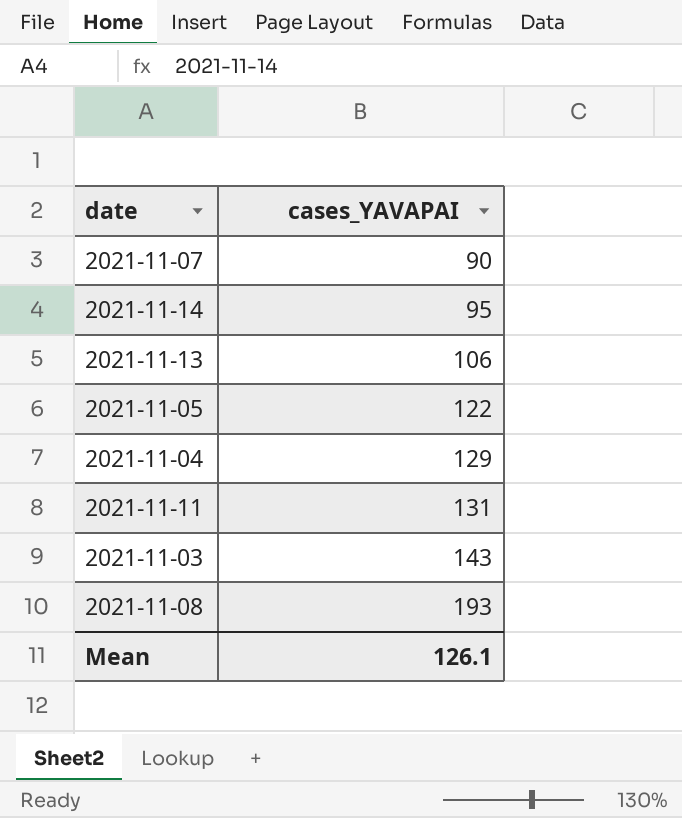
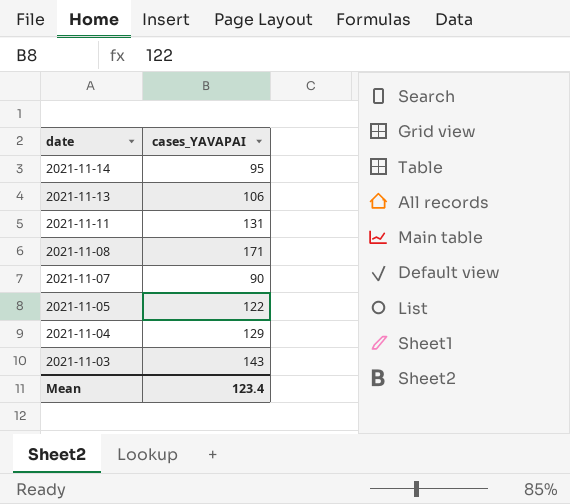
row order: cases_YAVAPAI ascending -> date descending
2021-11-08 | cases_YAVAPAI: 193 -> 171
Mean | cases_YAVAPAI: 126.1 -> 123.4

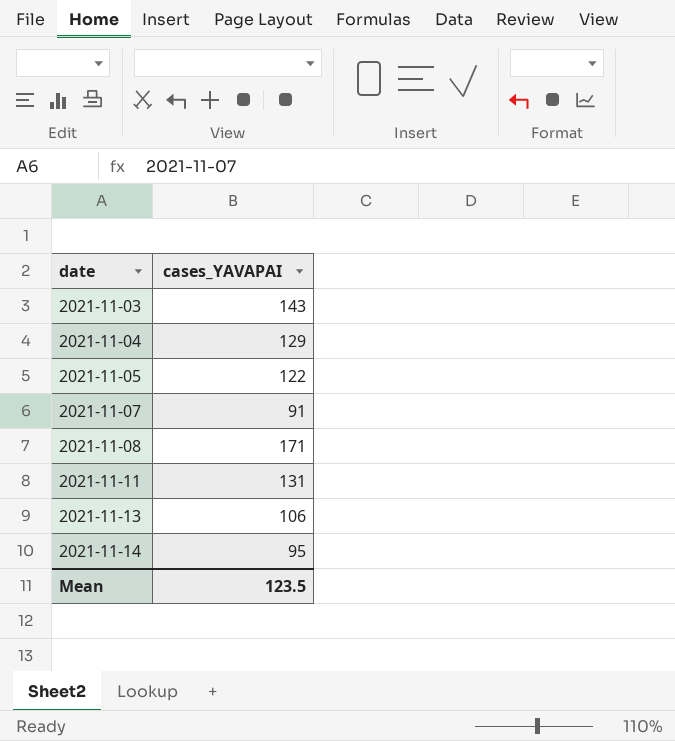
row order: date descending -> date ascending
2021-11-07 | cases_YAVAPAI: 90 -> 91
Mean | cases_YAVAPAI: 123.4 -> 123.5

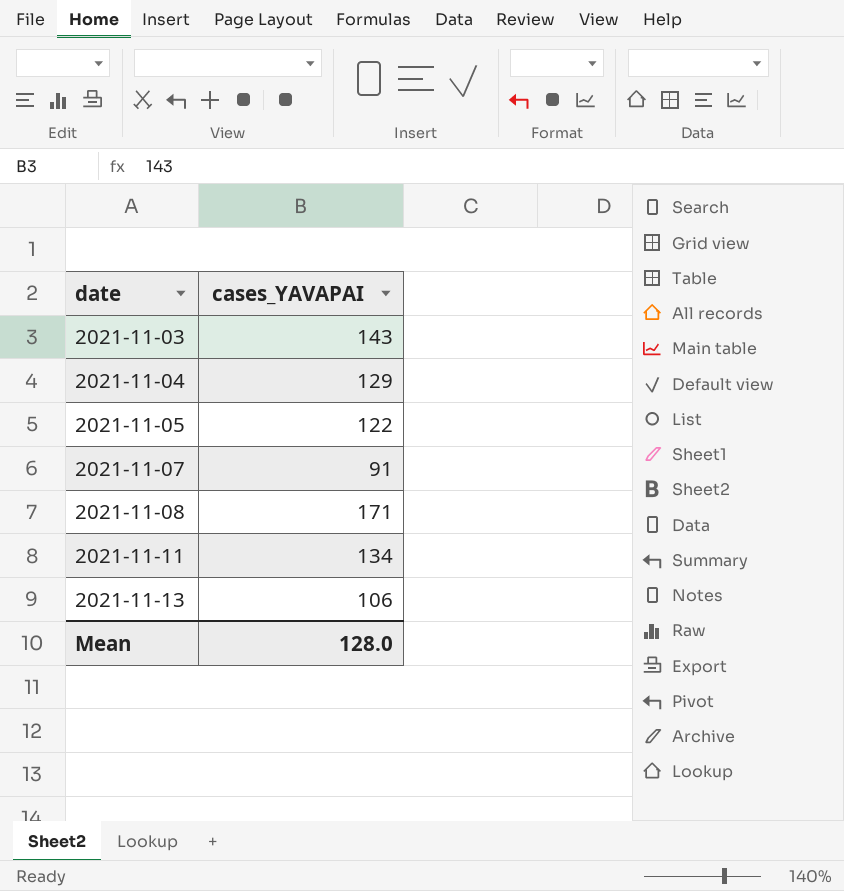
row 2021-11-14: 95 -> none
2021-11-11 | cases_YAVAPAI: 131 -> 134
Mean | cases_YAVAPAI: 123.5 -> 128.0

